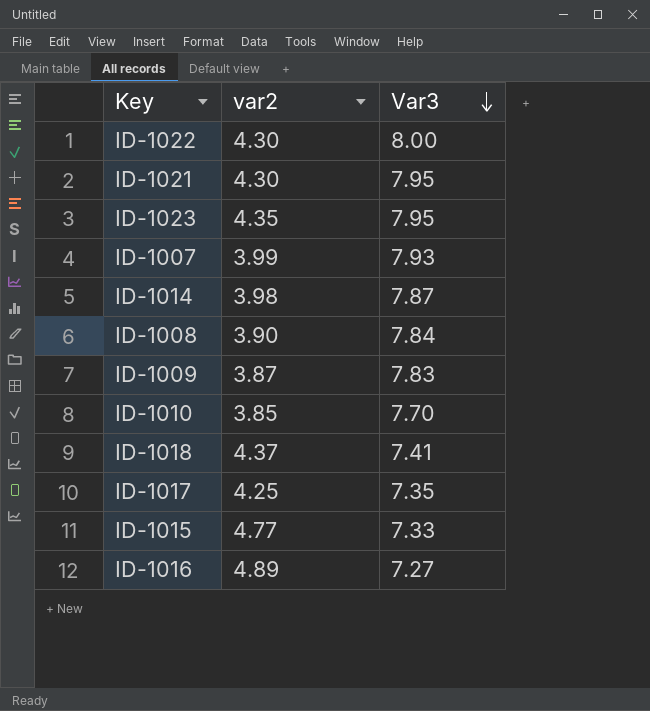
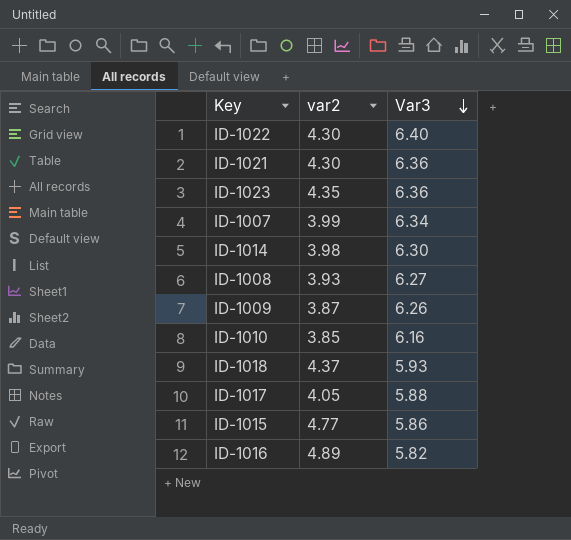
ID-1022 | Var3: 8.00 -> 6.40
ID-1021 | Var3: 7.95 -> 6.36
ID-1023 | Var3: 7.95 -> 6.36
ID-1007 | Var3: 7.93 -> 6.34
ID-1014 | Var3: 7.87 -> 6.30
ID-1008 | var2: 3.90 -> 3.93
ID-1008 | Var3: 7.84 -> 6.27
ID-1009 | Var3: 7.83 -> 6.26
ID-1010 | Var3: 7.70 -> 6.16
ID-1018 | Var3: 7.41 -> 5.93
ID-1017 | var2: 4.25 -> 4.05
ID-1017 | Var3: 7.35 -> 5.88
ID-1015 | Var3: 7.33 -> 5.86
ID-1016 | Var3: 7.27 -> 5.82

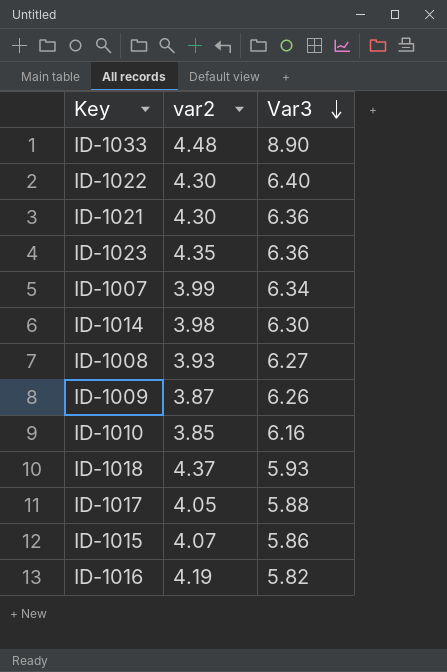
row ID-1033: none -> 4.48 | 8.90
ID-1015 | var2: 4.77 -> 4.07
ID-1016 | var2: 4.89 -> 4.19

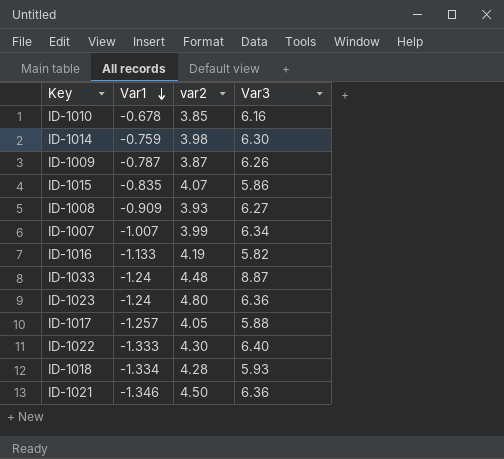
row order: Var3 descending -> Var1 descending
column Var1 | position: none -> 2
ID-1033 | Var3: 8.90 -> 8.87
ID-1023 | var2: 4.35 -> 4.80
ID-1018 | var2: 4.37 -> 4.28
ID-1021 | var2: 4.30 -> 4.50

